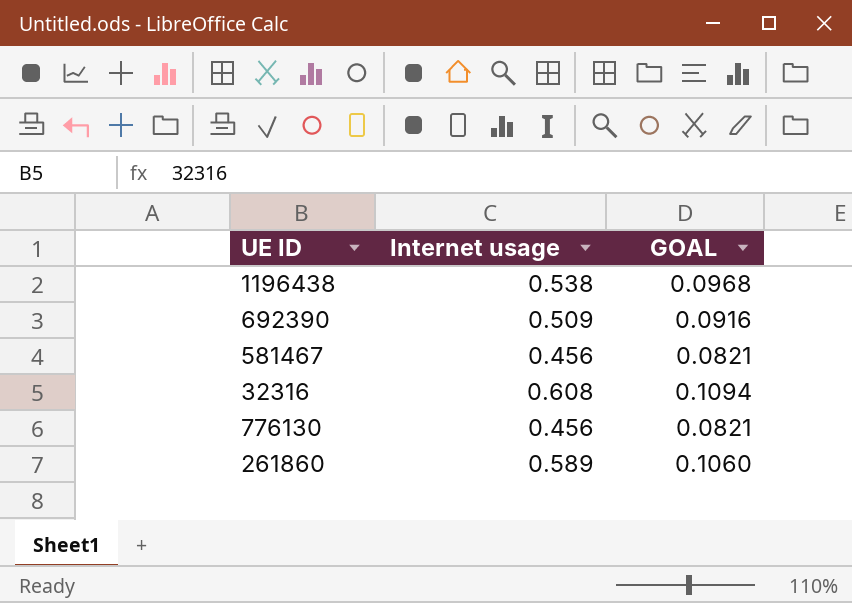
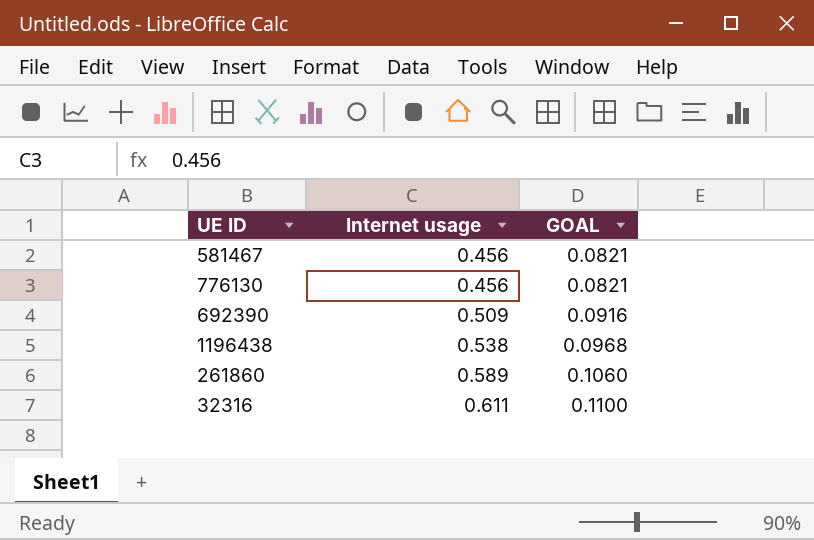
row order: none -> Internet usage ascending
32316 | Internet usage: 0.608 -> 0.611
32316 | GOAL: 0.1094 -> 0.1100

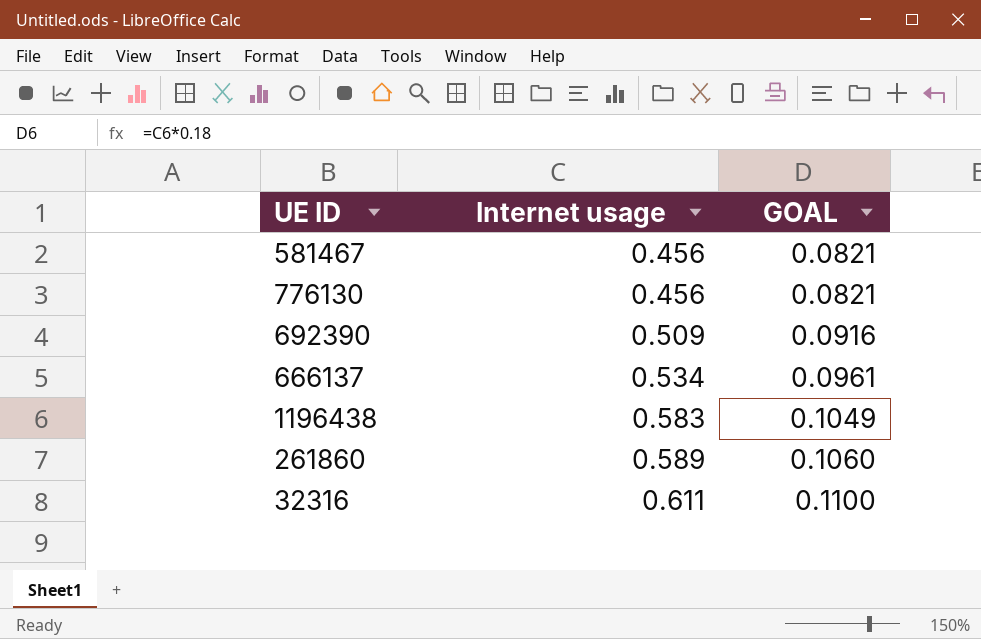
row 666137: none -> 0.534 | 0.0961
1196438 | Internet usage: 0.538 -> 0.583
1196438 | GOAL: 0.0968 -> 0.1049

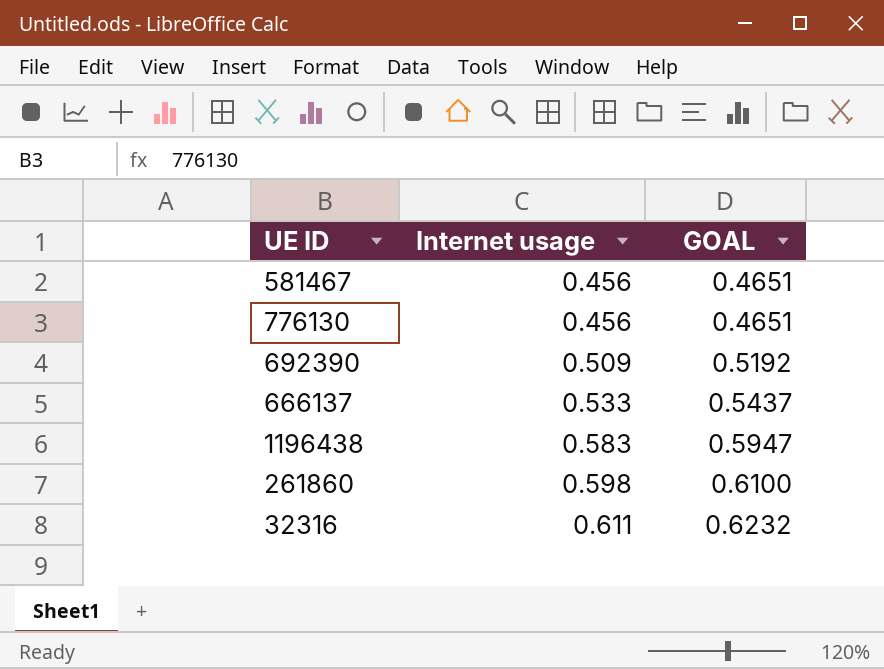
column GOAL | formula: [Internet usage] * 0.18 -> [Internet usage] * 1.02
666137 | Internet usage: 0.534 -> 0.533
261860 | Internet usage: 0.589 -> 0.598

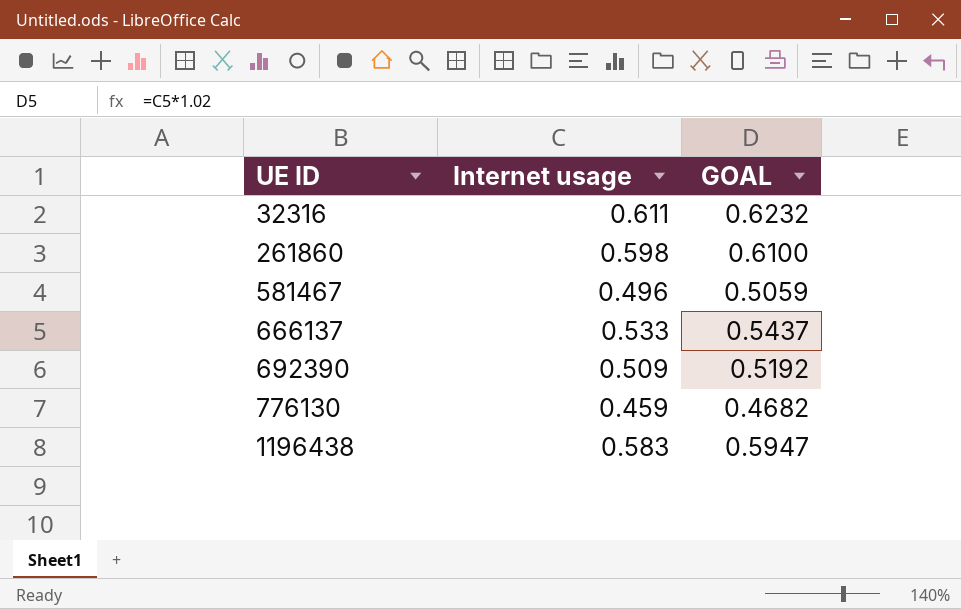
row order: Internet usage ascending -> UE ID ascending
581467 | Internet usage: 0.456 -> 0.496
581467 | GOAL: 0.4651 -> 0.5059
776130 | Internet usage: 0.456 -> 0.459
776130 | GOAL: 0.4651 -> 0.4682

